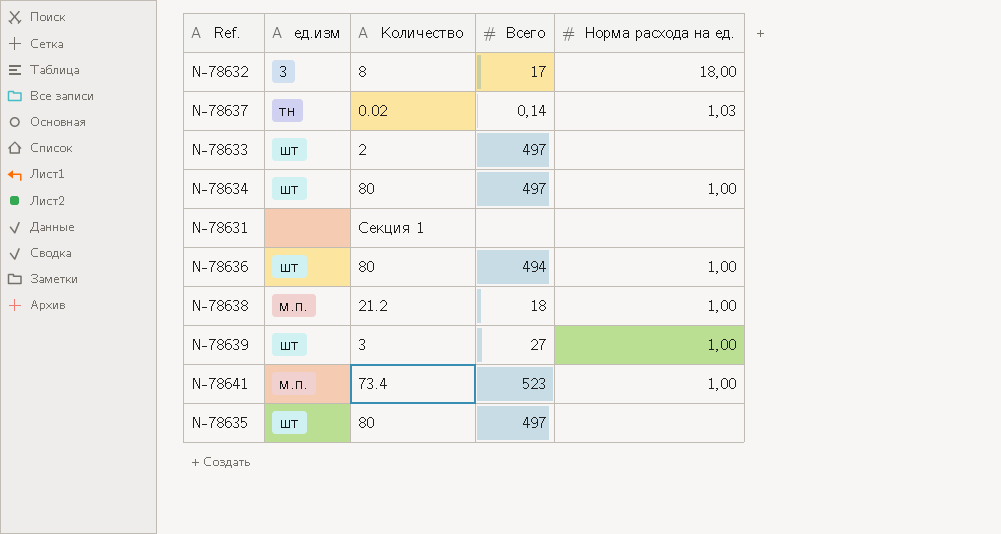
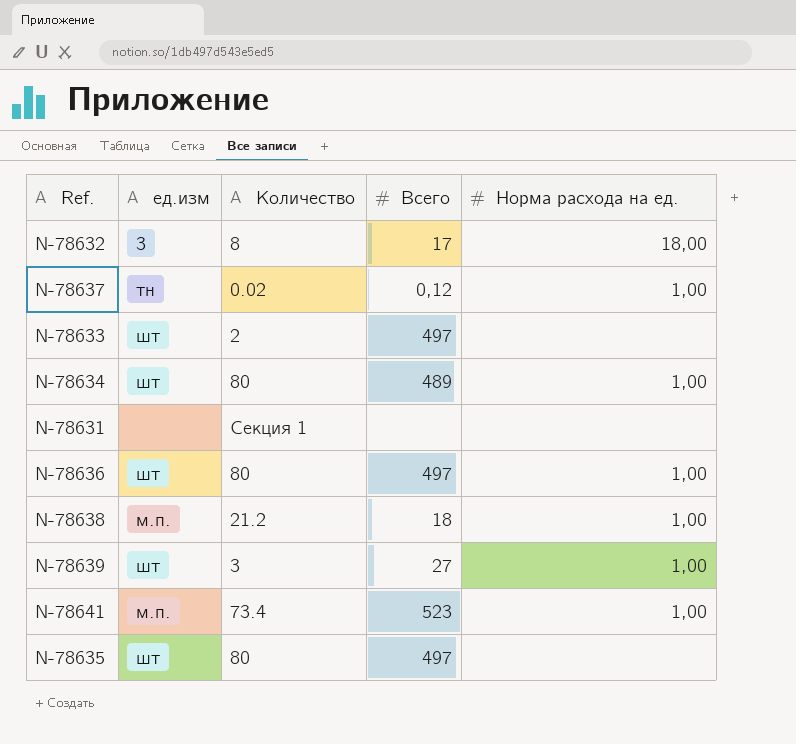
N-78637 | Всего: 0,14 -> 0,12
N-78637 | Норма расхода на ед.: 1,03 -> 1,00
N-78634 | Всего: 497 -> 489
N-78636 | Всего: 494 -> 497

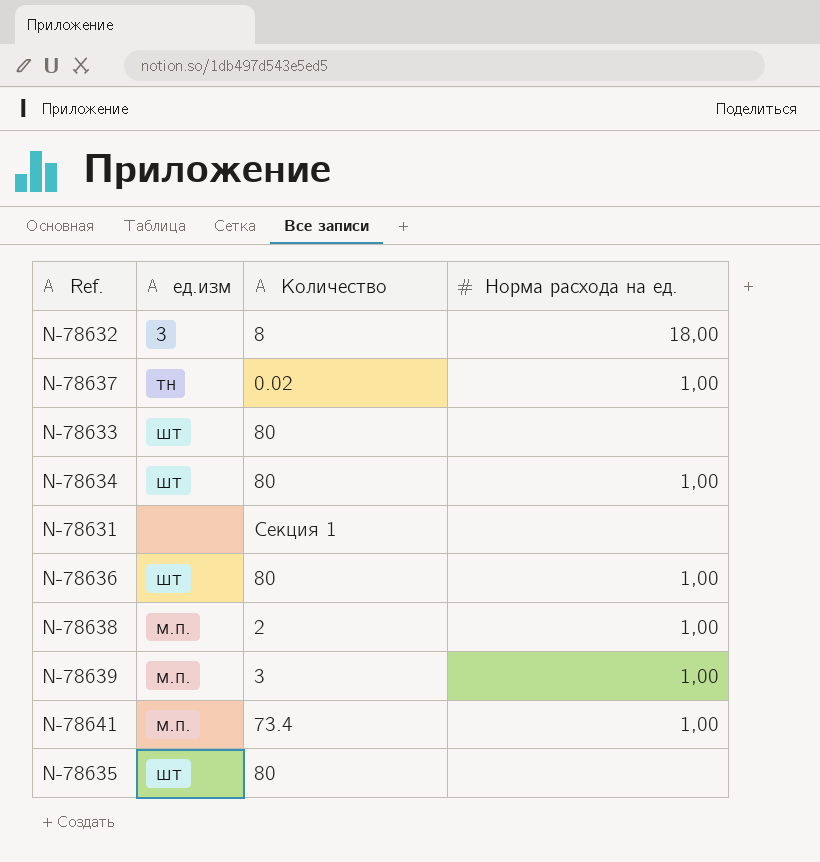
column Всего | position: 4 -> none
N-78633 | Количество: 2 -> 80
N-78638 | Количество: 21.2 -> 2
N-78639 | ед.изм: шт -> м.п.

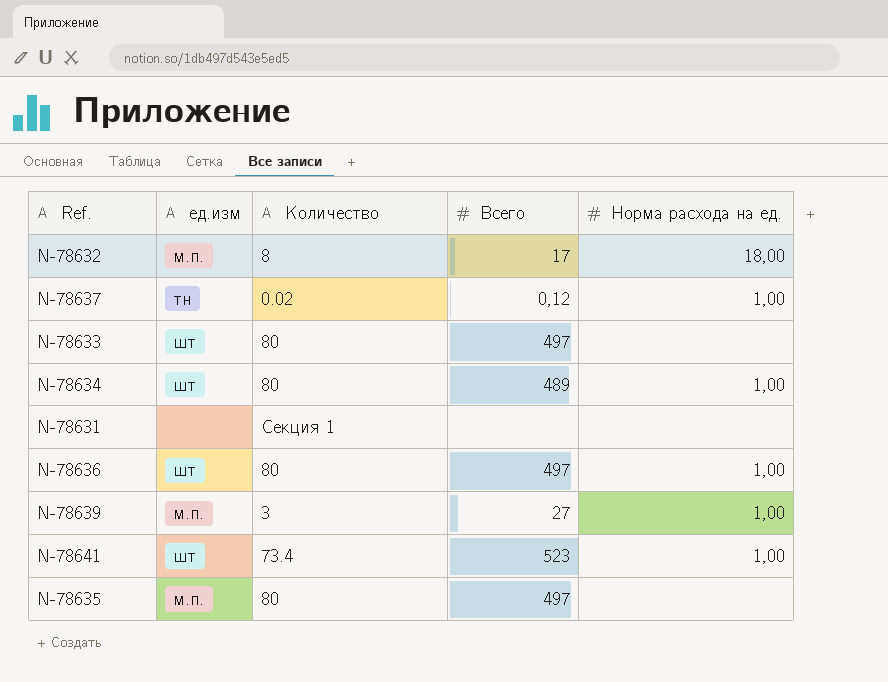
column Всего | position: none -> 4
row N-78638: м.п. | 2 | 1,00 -> none
N-78632 | ед.изм: 3 -> м.п.
N-78641 | ед.изм: м.п. -> шт
N-78635 | ед.изм: шт -> м.п.

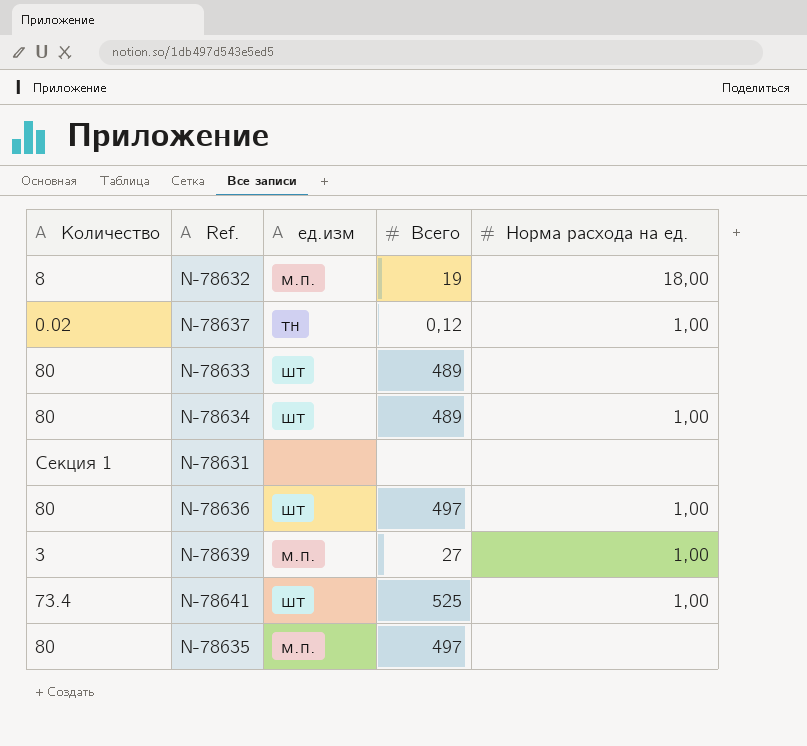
column Количество | position: 3 -> 1
N-78632 | Всего: 17 -> 19
N-78633 | Всего: 497 -> 489
N-78641 | Всего: 523 -> 525

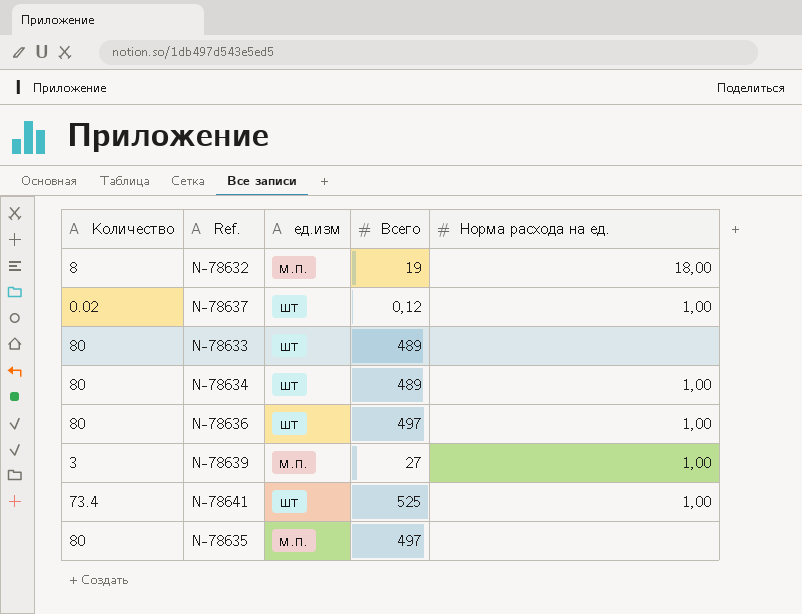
row N-78631: Секция 1 | none | none | none -> none
N-78637 | ед.изм: тн -> шт

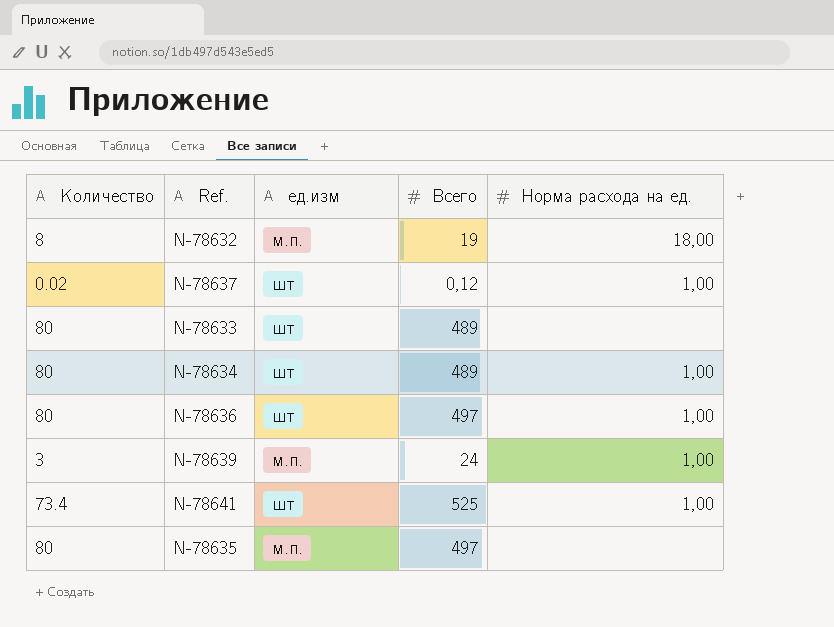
N-78639 | Всего: 27 -> 24

